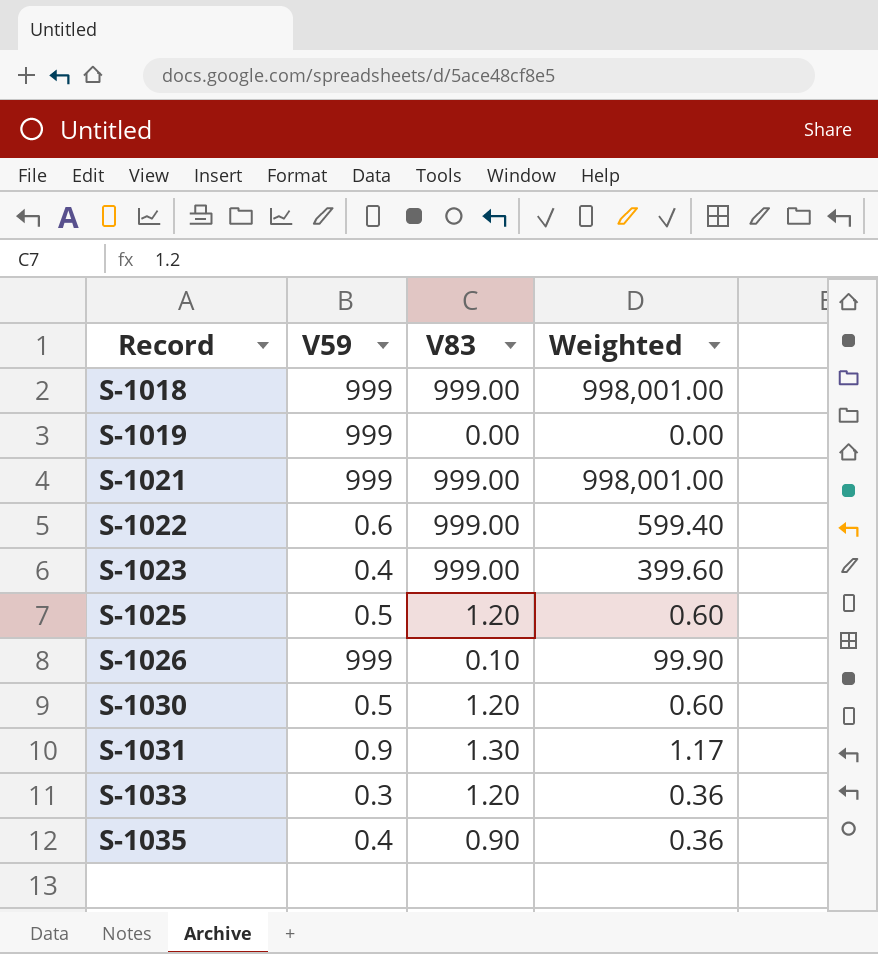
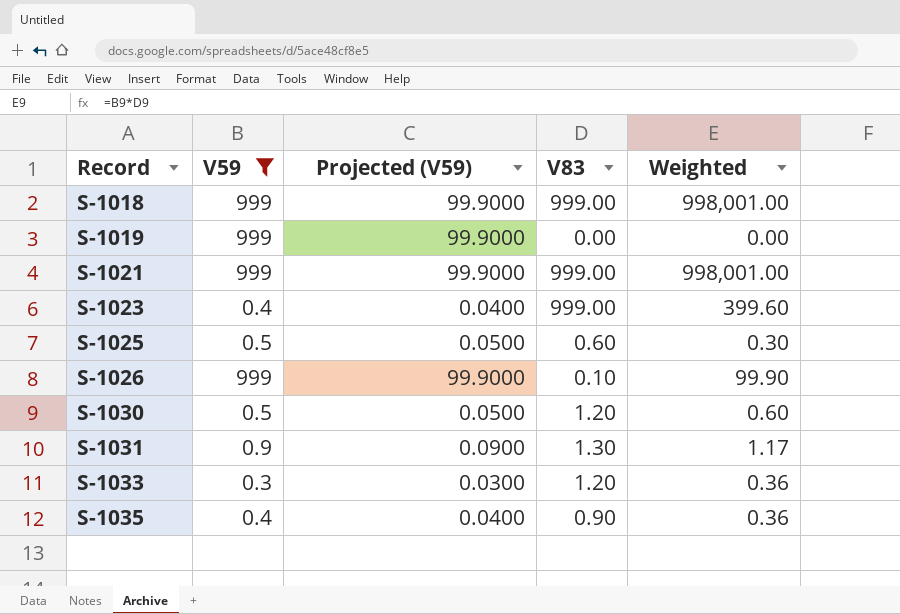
filter: none -> V59 != 0.6
column Projected (V59) | formula: none -> [V59] * 0.1
S-1025 | V83: 1.20 -> 0.60
S-1025 | Weighted: 0.60 -> 0.30

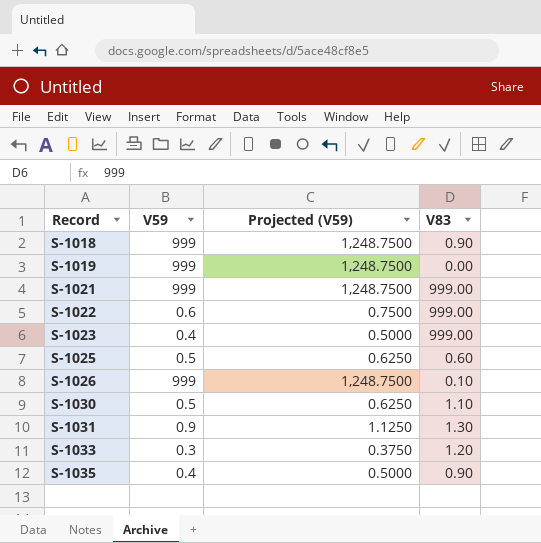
filter: V59 != 0.6 -> none
column Weighted | formula: [V59] * [V83] -> none
column Projected (V59) | formula: [V59] * 0.1 -> [V59] * 1.25
S-1018 | V83: 999.00 -> 0.90
S-1030 | V83: 1.20 -> 1.10

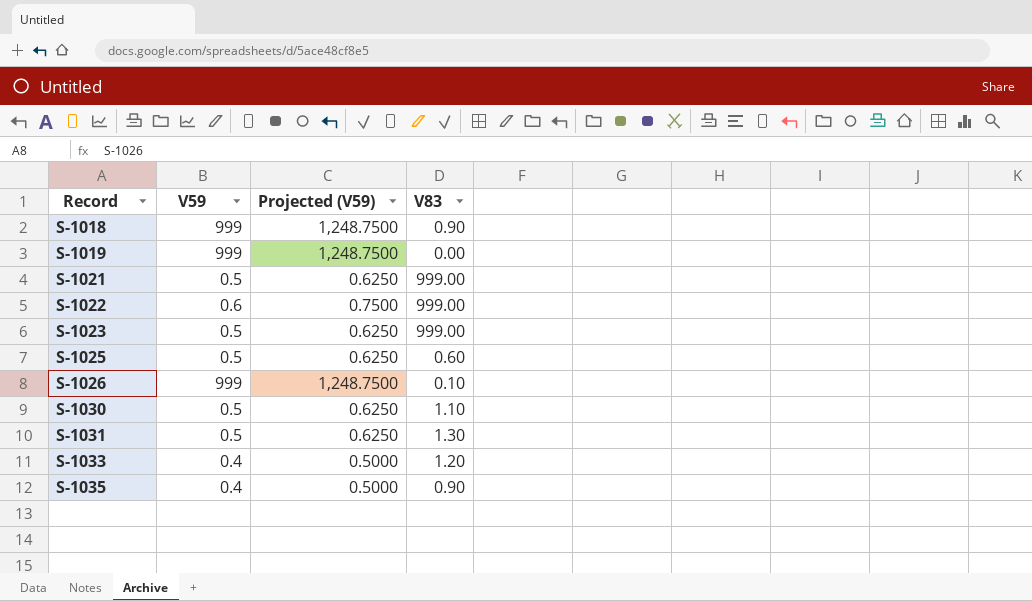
S-1021 | V59: 999 -> 0.5
S-1021 | Projected (V59): 1,248.7500 -> 0.6250
S-1023 | V59: 0.4 -> 0.5
S-1023 | Projected (V59): 0.5000 -> 0.6250
S-1031 | V59: 0.9 -> 0.5
S-1031 | Projected (V59): 1.1250 -> 0.6250
S-1033 | V59: 0.3 -> 0.4
S-1033 | Projected (V59): 0.3750 -> 0.5000

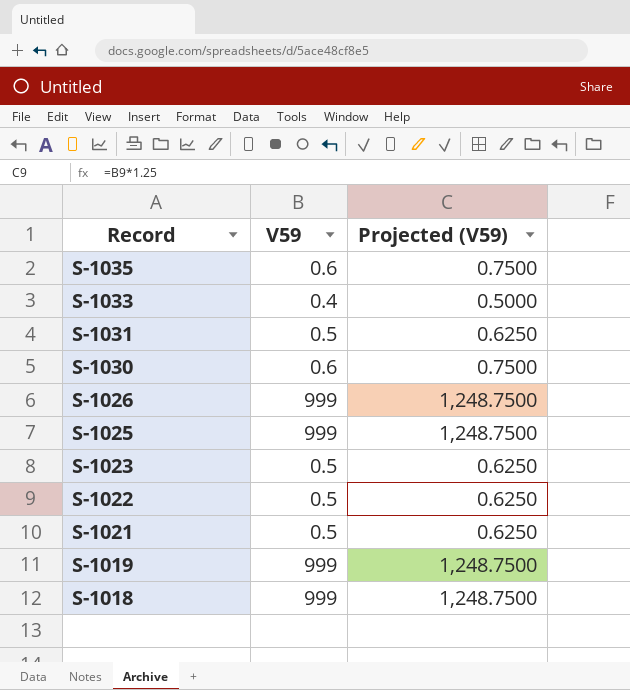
row order: Record ascending -> Record descending
column V83 | position: 4 -> none
S-1035 | V59: 0.4 -> 0.6
S-1035 | Projected (V59): 0.5000 -> 0.7500
S-1030 | V59: 0.5 -> 0.6
S-1030 | Projected (V59): 0.6250 -> 0.7500
S-1025 | V59: 0.5 -> 999
S-1025 | Projected (V59): 0.6250 -> 1,248.7500
S-1022 | V59: 0.6 -> 0.5
S-1022 | Projected (V59): 0.7500 -> 0.6250

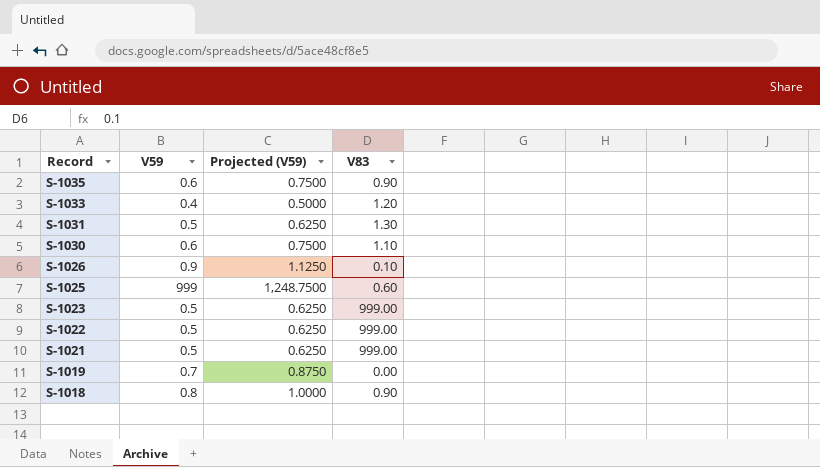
column V83 | position: none -> 4
S-1026 | V59: 999 -> 0.9
S-1026 | Projected (V59): 1,248.7500 -> 1.1250
S-1019 | V59: 999 -> 0.7
S-1019 | Projected (V59): 1,248.7500 -> 0.8750
S-1018 | V59: 999 -> 0.8
S-1018 | Projected (V59): 1,248.7500 -> 1.0000

